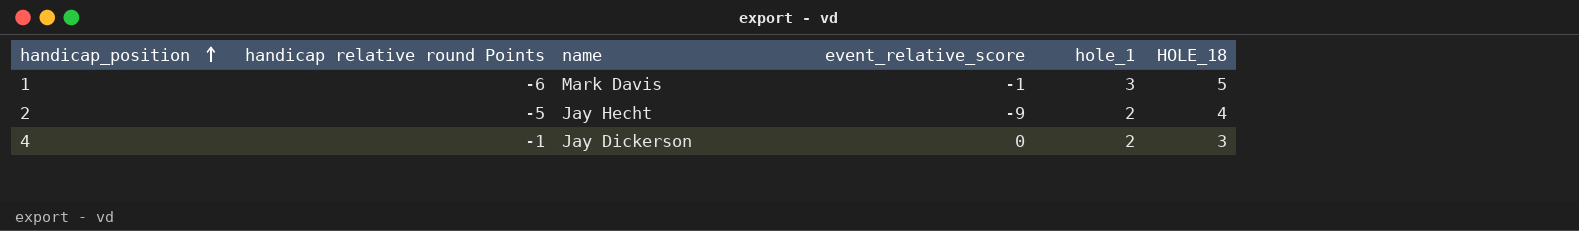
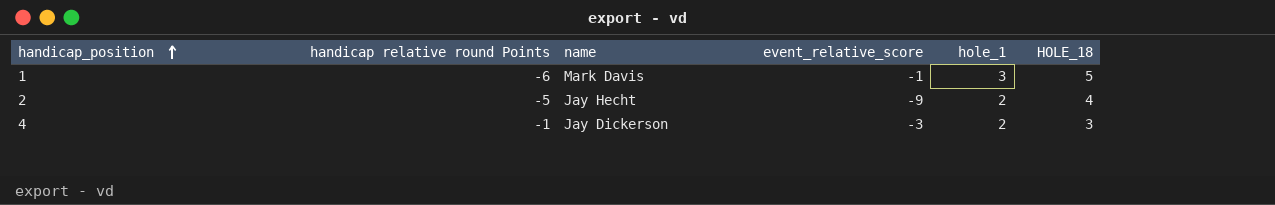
4 | event_relative_score: 0 -> -3

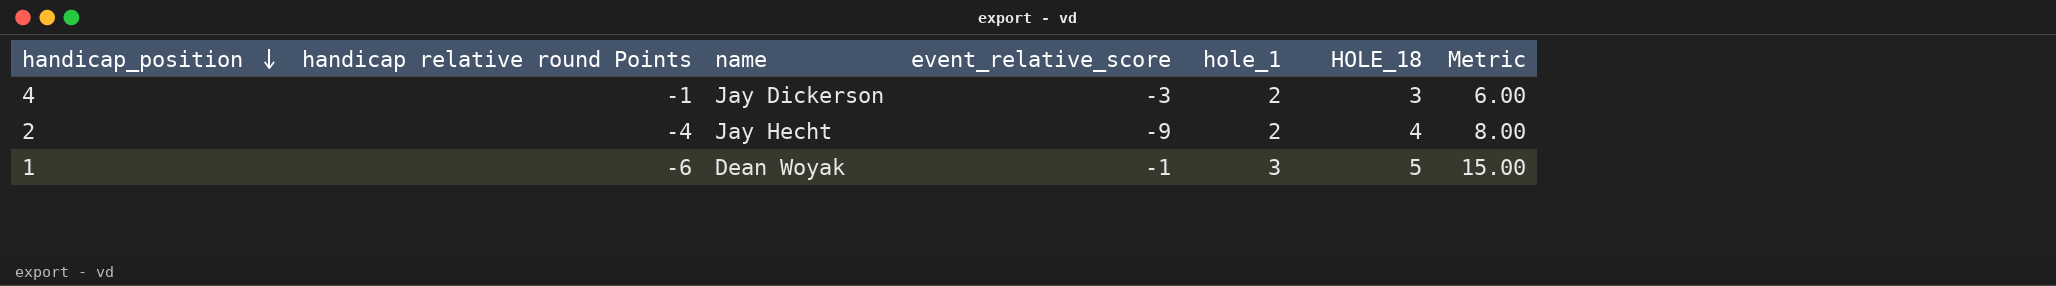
row order: handicap_position ascending -> handicap_position descending
column Metric | formula: none -> [hole_1] * [HOLE_18]
2 | handicap relative round Points: -5 -> -4
1 | name: Mark Davis -> Dean Woyak

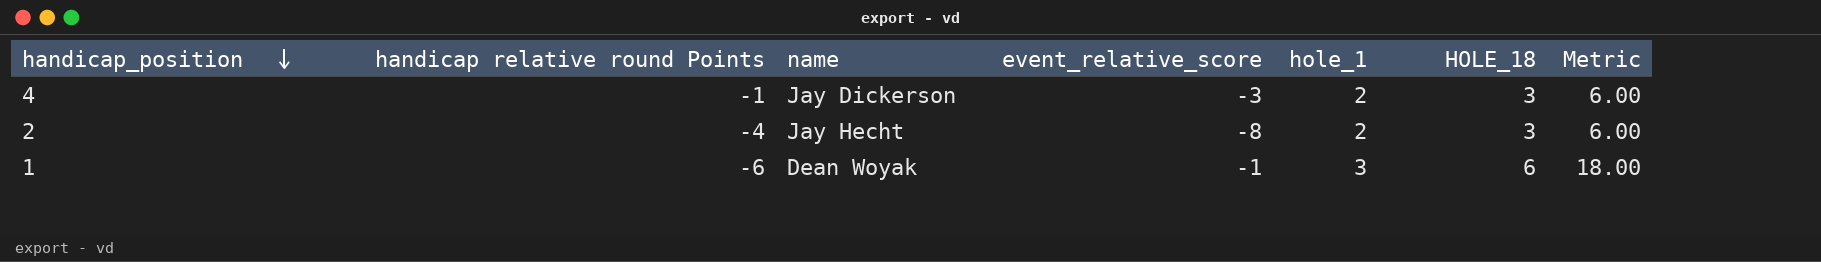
2 | event_relative_score: -9 -> -8
2 | HOLE_18: 4 -> 3
2 | Metric: 8.00 -> 6.00
1 | HOLE_18: 5 -> 6
1 | Metric: 15.00 -> 18.00

